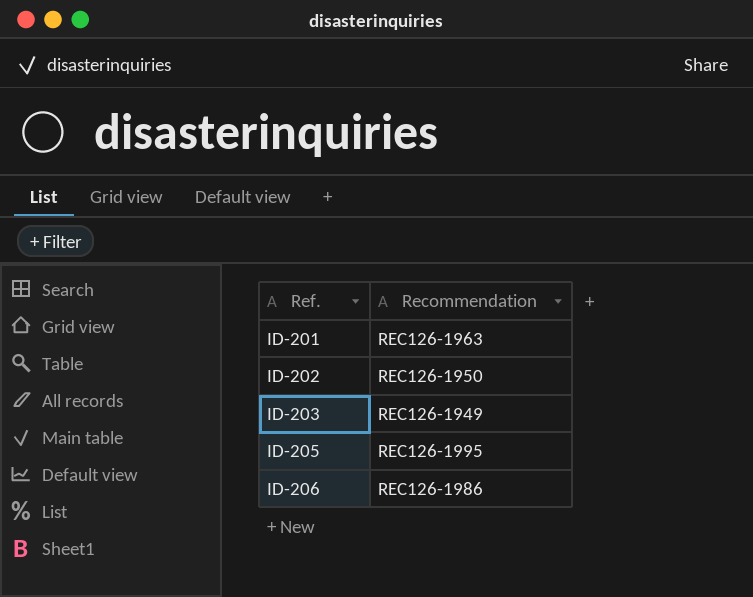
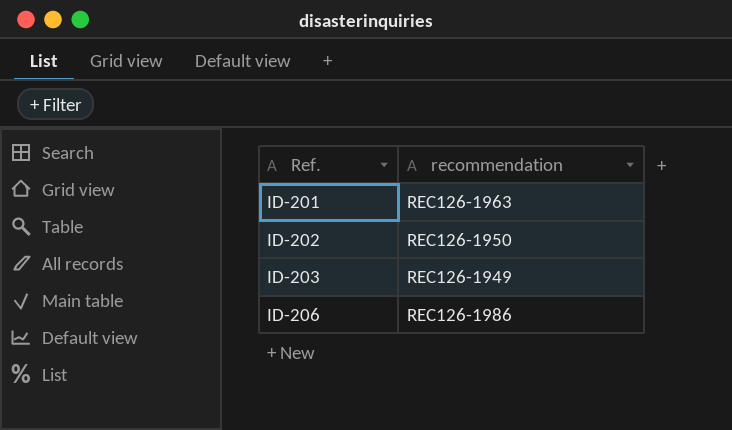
column name: Recommendation -> recommendation
row ID-205: REC126-1995 -> none

